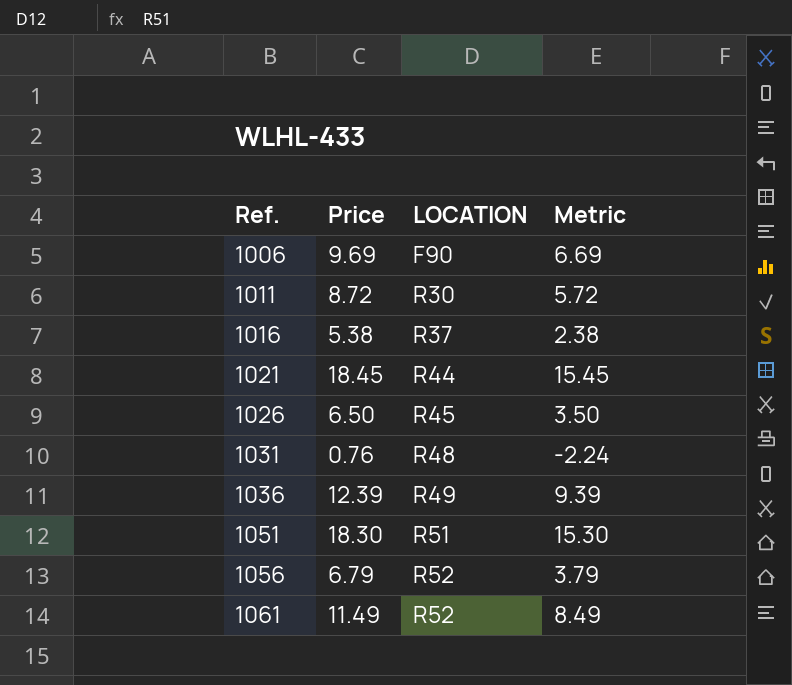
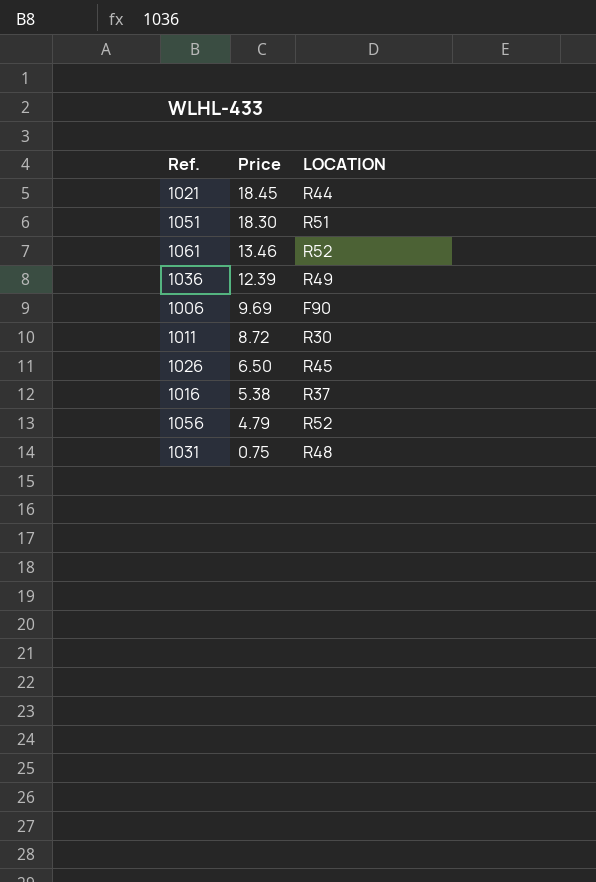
row order: Ref. ascending -> Price descending
column Metric | formula: [Price] - 3 -> none
1061 | Price: 11.49 -> 13.46
1056 | Price: 6.79 -> 4.79
1031 | Price: 0.76 -> 0.75

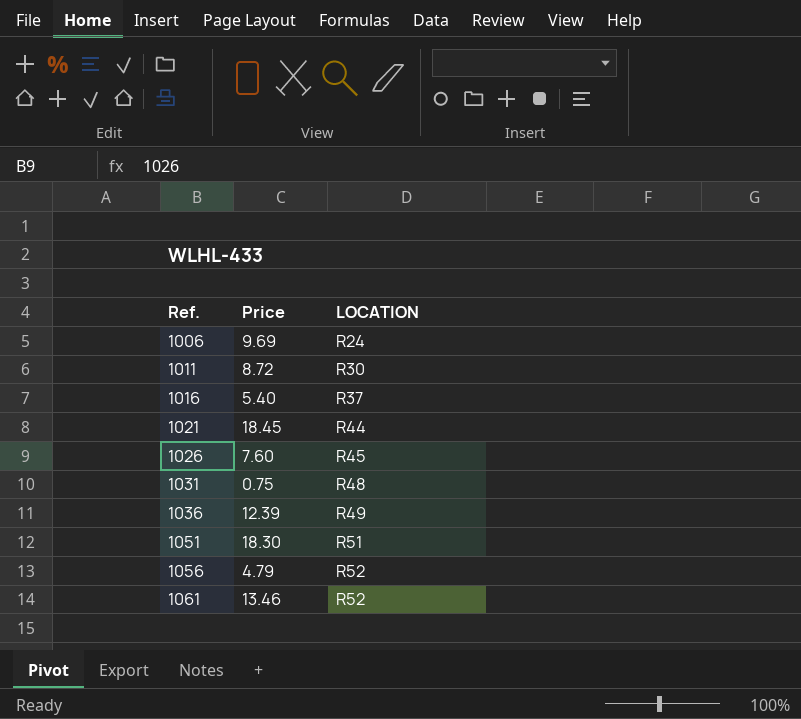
row order: Price descending -> Ref. ascending
1006 | LOCATION: F90 -> R24
1016 | Price: 5.38 -> 5.40
1026 | Price: 6.50 -> 7.60

